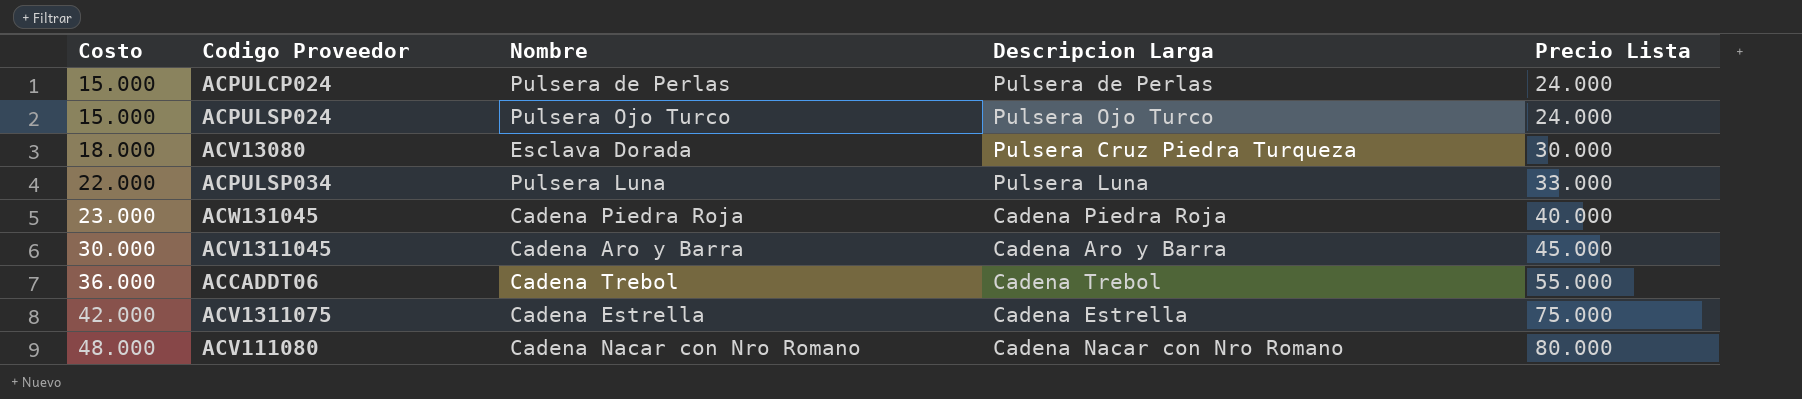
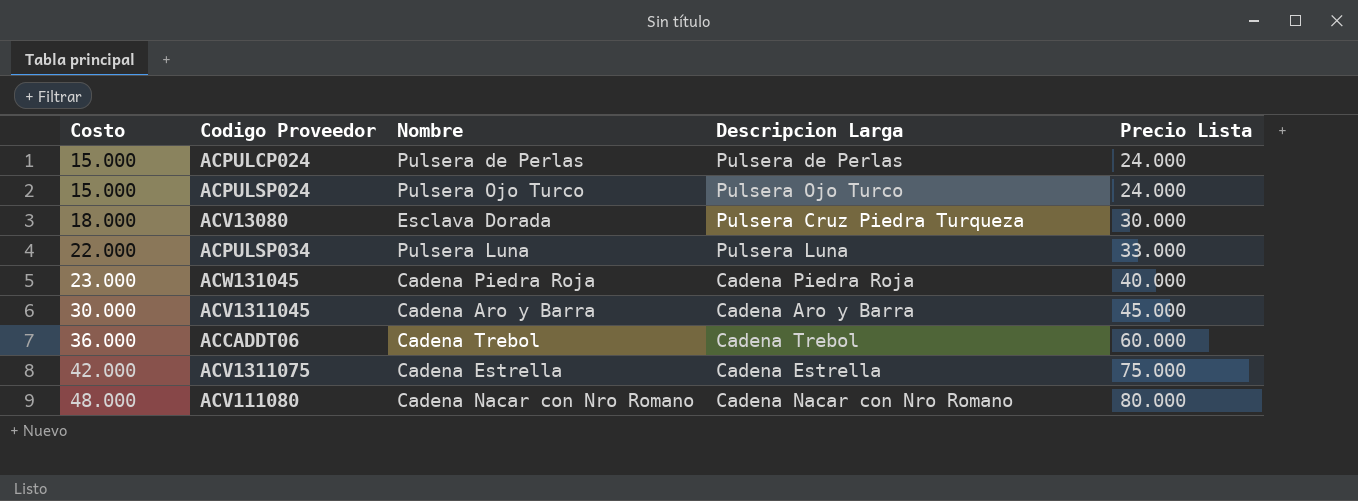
ACCADDT06 | Precio Lista: 55.000 -> 60.000

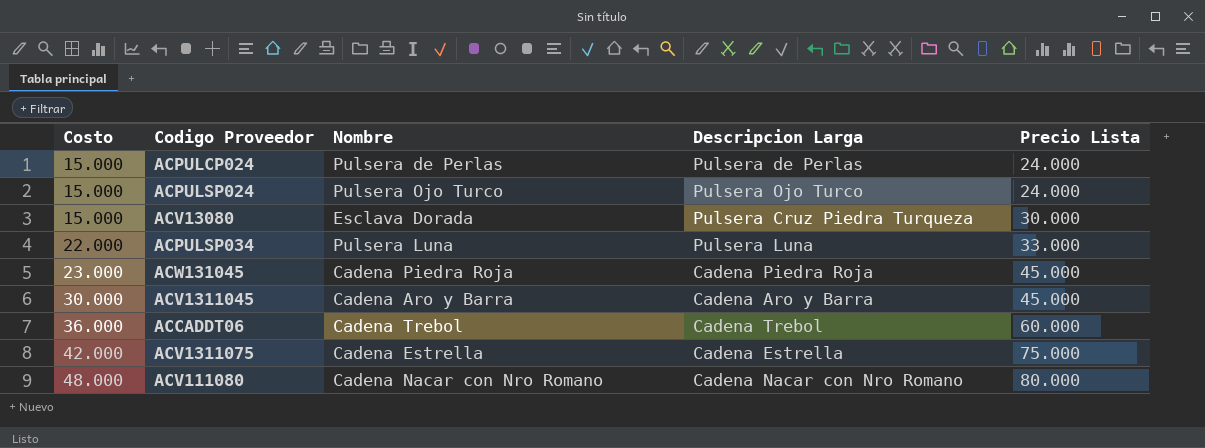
ACV13080 | Costo: 18.000 -> 15.000
ACW131045 | Precio Lista: 40.000 -> 45.000

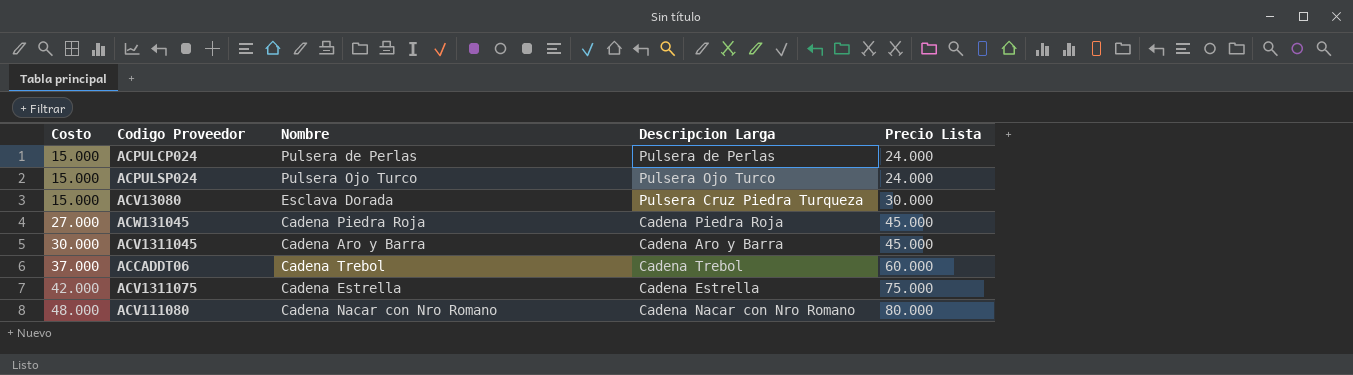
row ACPULSP034: 22.000 | Pulsera Luna | Pulsera Luna | 33.000 -> none
ACW131045 | Costo: 23.000 -> 27.000
ACCADDT06 | Costo: 36.000 -> 37.000

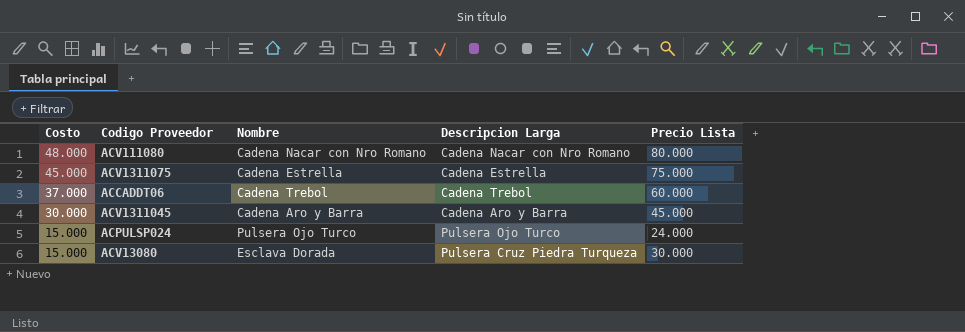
row order: Costo ascending -> Costo descending
row ACPULCP024: 15.000 | Pulsera de Perlas | Pulsera de Perlas | 24.000 -> none
row ACW131045: 27.000 | Cadena Piedra Roja | Cadena Piedra Roja | 45.000 -> none
ACV1311075 | Costo: 42.000 -> 45.000

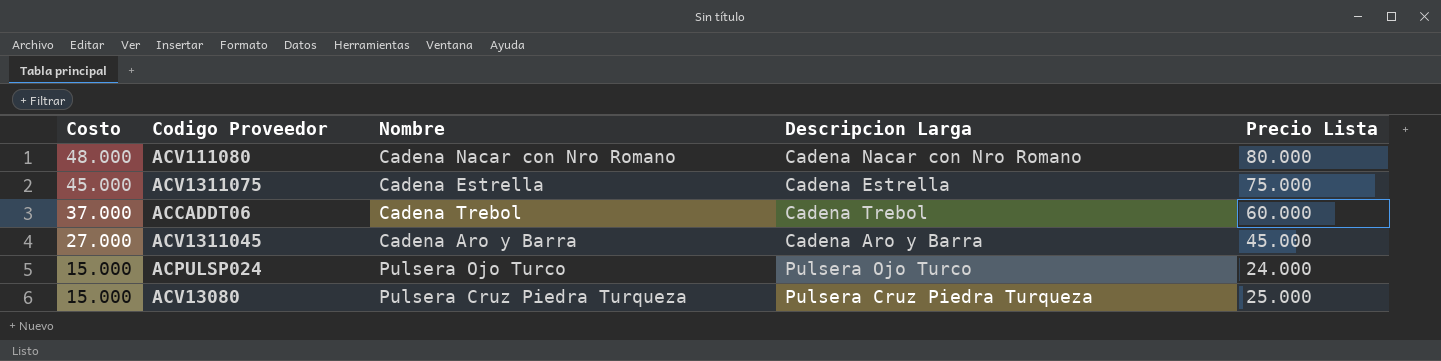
ACV1311045 | Costo: 30.000 -> 27.000
ACV13080 | Nombre: Esclava Dorada -> Pulsera Cruz Piedra Turqueza
ACV13080 | Precio Lista: 30.000 -> 25.000

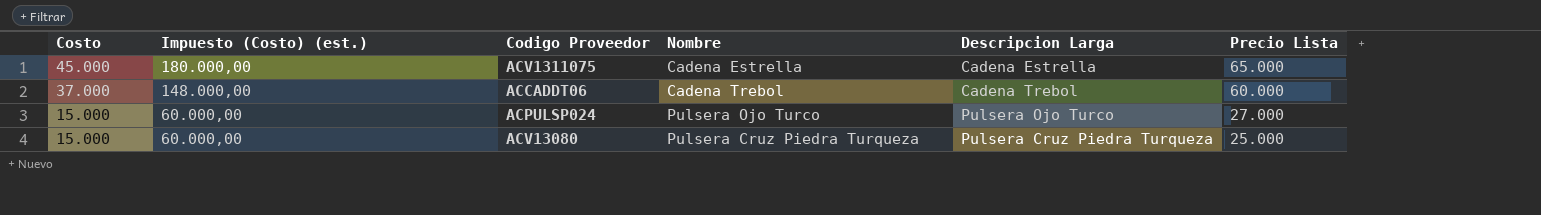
column Impuesto (Costo) (est.) | formula: none -> [Costo] * 4
row ACV111080: 48.000 | Cadena Nacar con Nro Romano | Cadena Nacar con Nro Romano | 80.000 -> none
row ACV1311045: 27.000 | Cadena Aro y Barra | Cadena Aro y Barra | 45.000 -> none
ACV1311075 | Precio Lista: 75.000 -> 65.000
ACPULSP024 | Precio Lista: 24.000 -> 27.000

